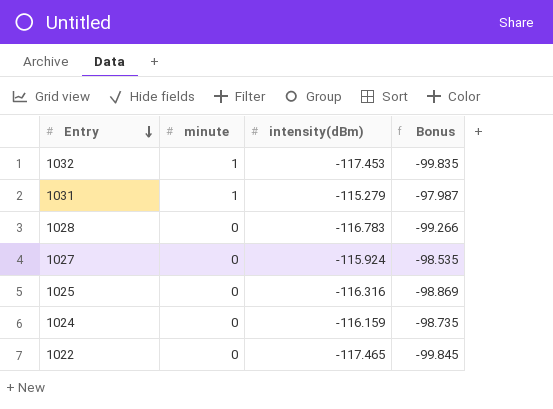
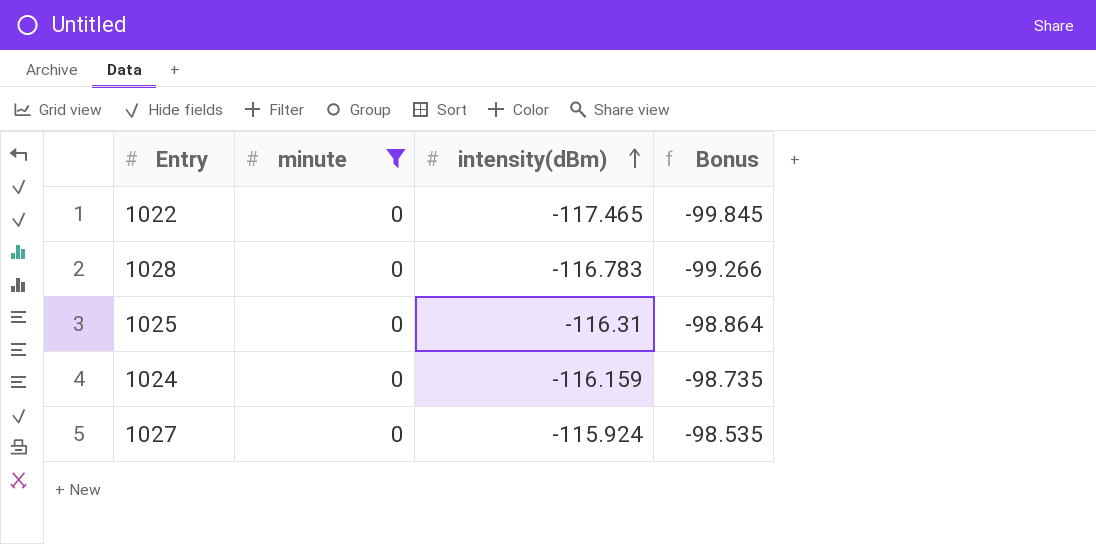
filter: none -> minute = 0
row order: Entry descending -> intensity(dBm) ascending
1025 | intensity(dBm): -116.316 -> -116.31
1025 | Bonus: -98.869 -> -98.864

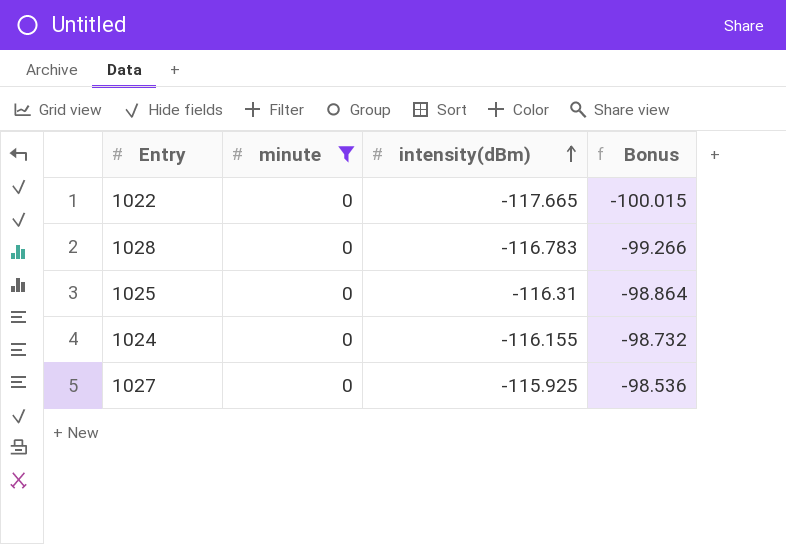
1022 | intensity(dBm): -117.465 -> -117.665
1022 | Bonus: -99.845 -> -100.015
1024 | intensity(dBm): -116.159 -> -116.155
1024 | Bonus: -98.735 -> -98.732
1027 | intensity(dBm): -115.924 -> -115.925
1027 | Bonus: -98.535 -> -98.536

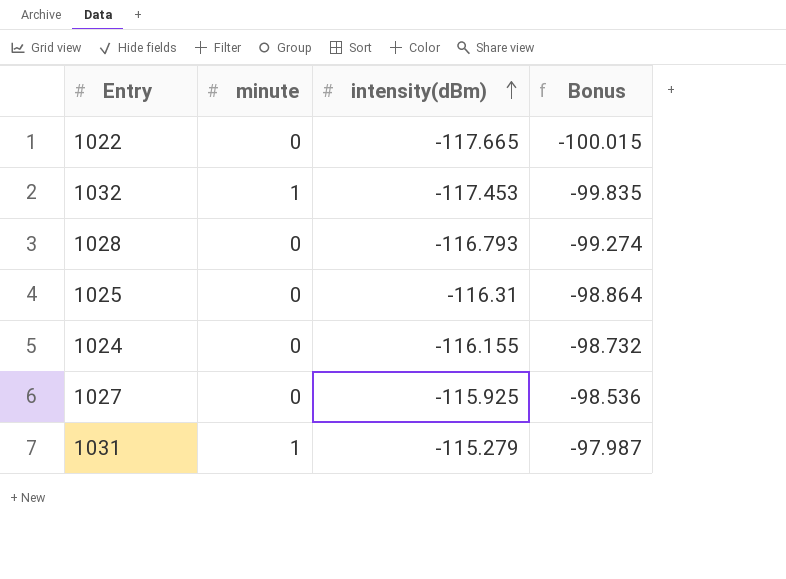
filter: minute = 0 -> none
1028 | intensity(dBm): -116.783 -> -116.793
1028 | Bonus: -99.266 -> -99.274

